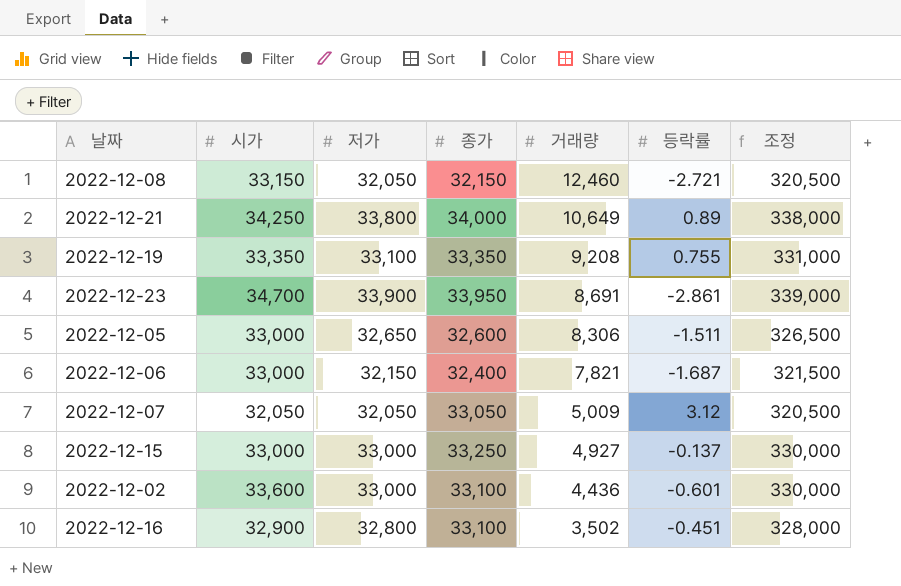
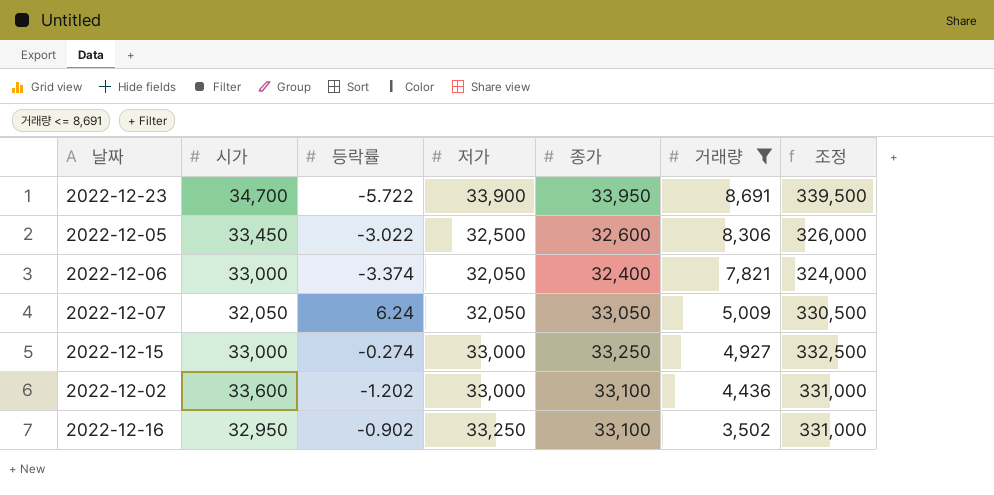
filter: none -> 거래량 <= 8,691
column 등락률 | position: 6 -> 3
column 조정 | formula: [저가] * 10 -> [종가] * 10
2022-12-23 | 등락률: -2.861 -> -5.722
2022-12-05 | 시가: 33,000 -> 33,450
2022-12-05 | 등락률: -1.511 -> -3.022
2022-12-05 | 저가: 32,650 -> 32,500
2022-12-06 | 등락률: -1.687 -> -3.374
2022-12-06 | 저가: 32,150 -> 32,050
2022-12-07 | 등락률: 3.12 -> 6.24
2022-12-15 | 등락률: -0.137 -> -0.274
2022-12-02 | 등락률: -0.601 -> -1.202
2022-12-16 | 시가: 32,900 -> 32,950
2022-12-16 | 등락률: -0.451 -> -0.902
2022-12-16 | 저가: 32,800 -> 33,250

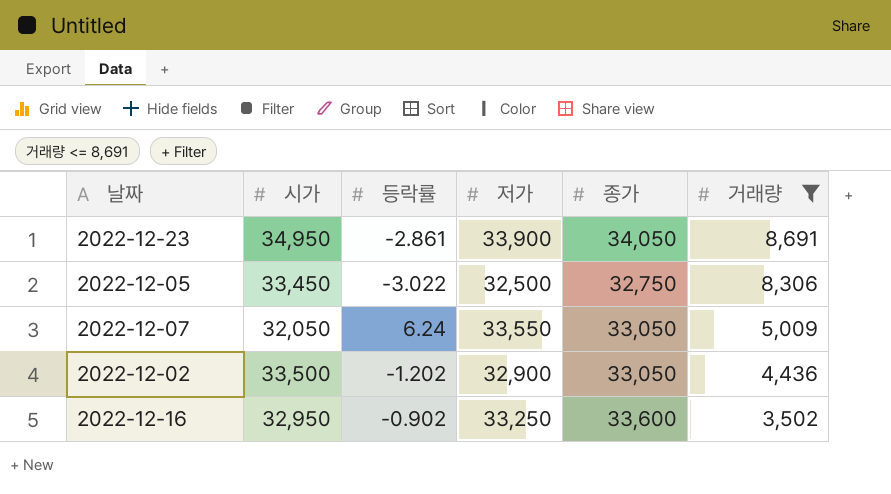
column 조정 | formula: [종가] * 10 -> none
row 2022-12-06: 33,000 | -3.374 | 32,050 | 32,400 | 7,821 | 324,000 -> none
row 2022-12-15: 33,000 | -0.274 | 33,000 | 33,250 | 4,927 | 332,500 -> none
2022-12-23 | 시가: 34,700 -> 34,950
2022-12-23 | 등락률: -5.722 -> -2.861
2022-12-23 | 종가: 33,950 -> 34,050
2022-12-05 | 종가: 32,600 -> 32,750
2022-12-07 | 저가: 32,050 -> 33,550
2022-12-02 | 시가: 33,600 -> 33,500
2022-12-02 | 저가: 33,000 -> 32,900
2022-12-02 | 종가: 33,100 -> 33,050
2022-12-16 | 종가: 33,100 -> 33,600

